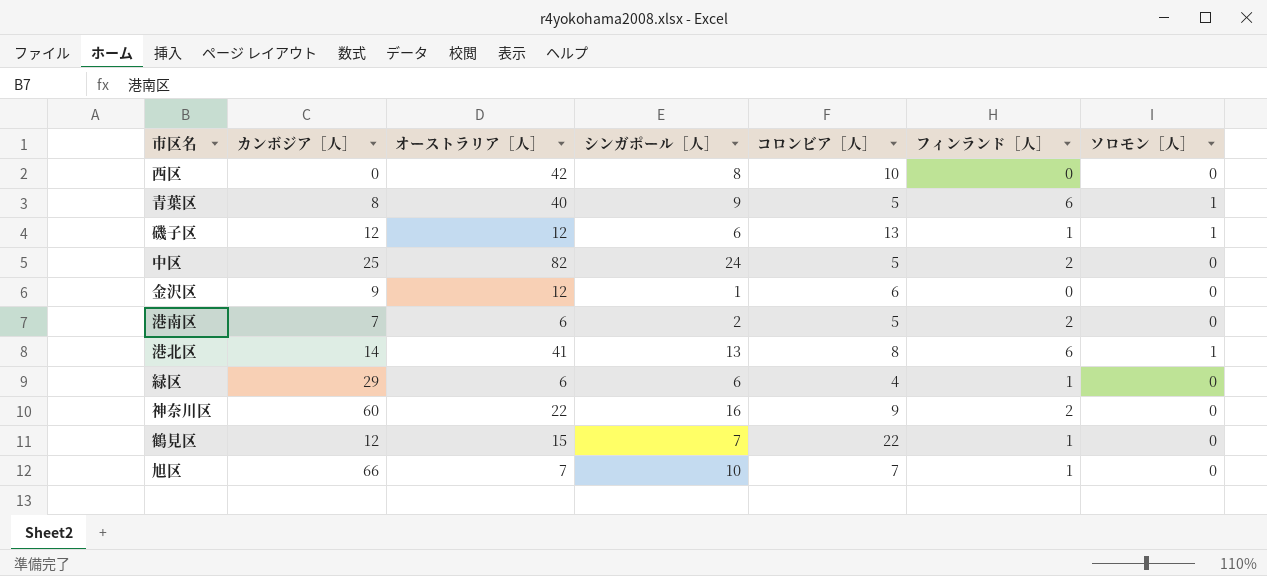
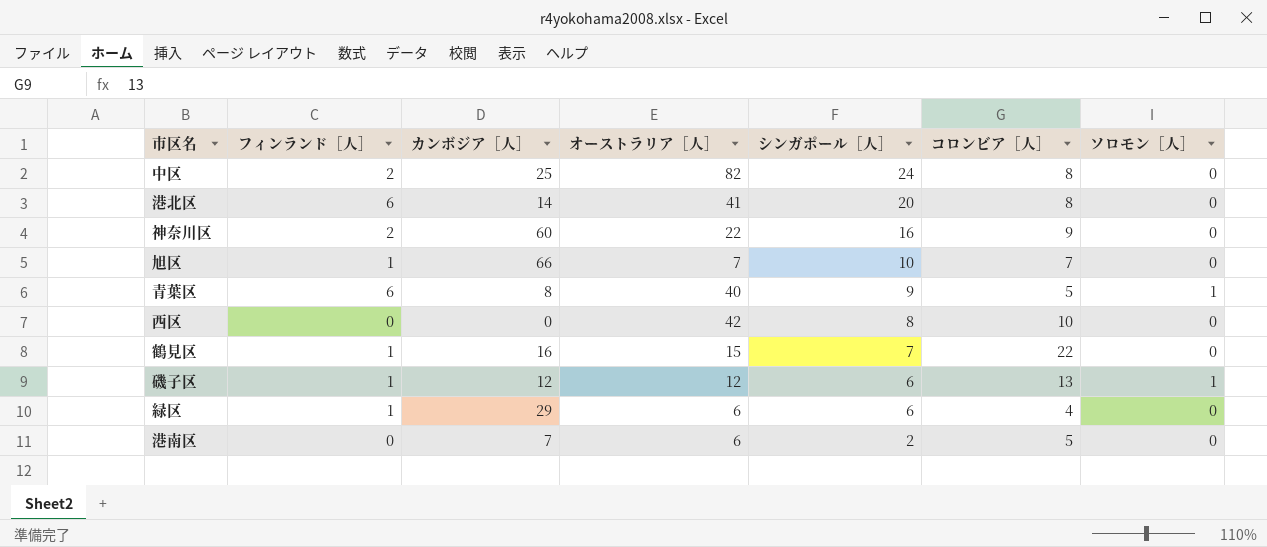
row order: none -> シンガポール［人］ descending
column フィンランド［人］ | position: 6 -> 2
row 金沢区: 9 | 12 | 1 | 6 | 0 | 0 -> none
中区 | コロンビア［人］: 5 -> 8
港北区 | シンガポール［人］: 13 -> 20
港北区 | ソロモン［人］: 1 -> 0
鶴見区 | カンボジア［人］: 12 -> 16
港南区 | フィンランド［人］: 2 -> 0

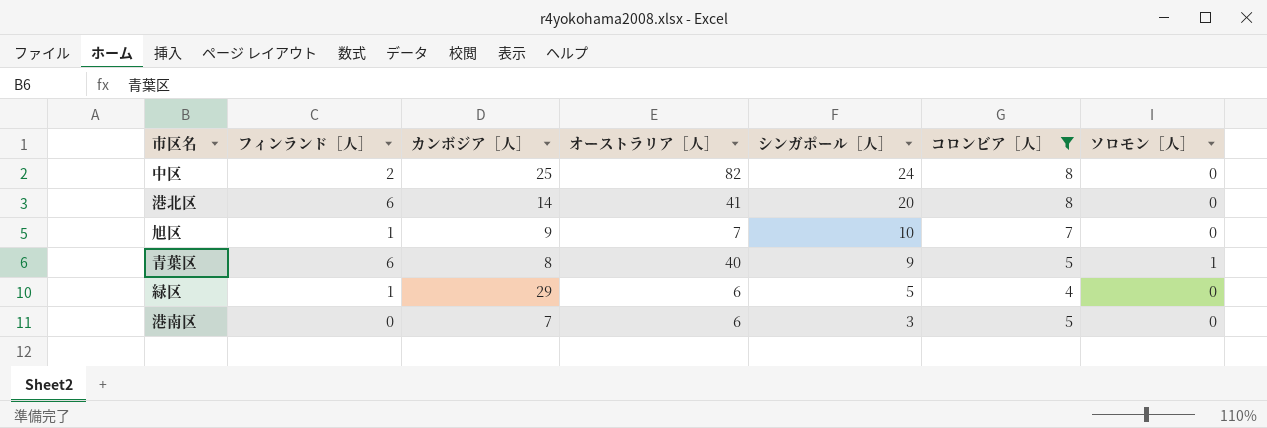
filter: none -> コロンビア［人］ <= 8
旭区 | カンボジア［人］: 66 -> 9
緑区 | シンガポール［人］: 6 -> 5
港南区 | シンガポール［人］: 2 -> 3

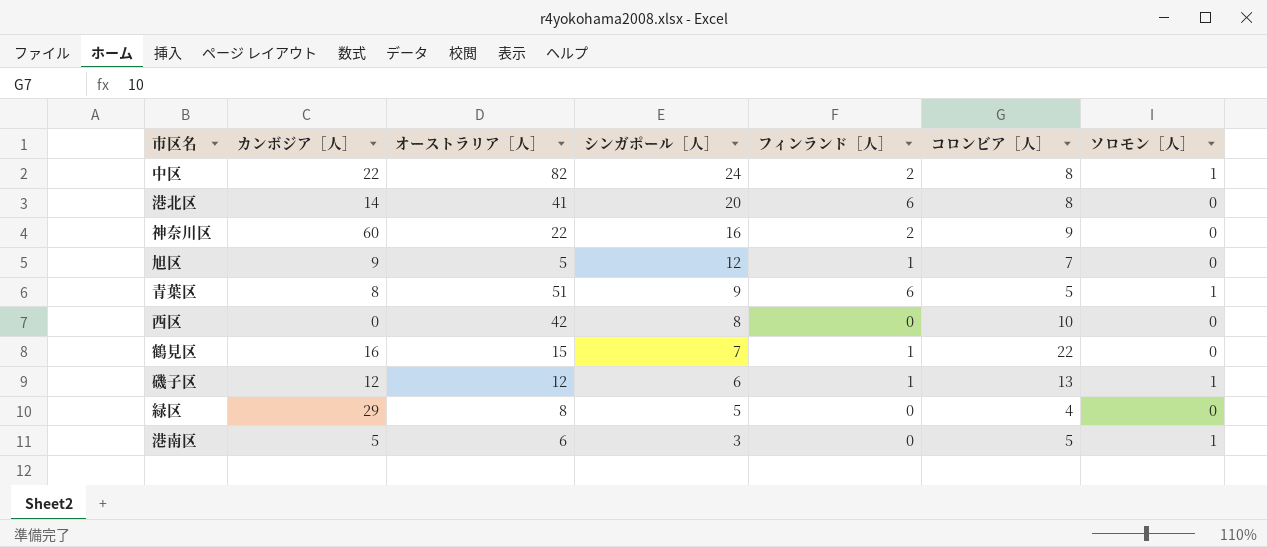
filter: コロンビア［人］ <= 8 -> none
column フィンランド［人］ | position: 2 -> 5
中区 | カンボジア［人］: 25 -> 22
中区 | ソロモン［人］: 0 -> 1
旭区 | オーストラリア［人］: 7 -> 5
旭区 | シンガポール［人］: 10 -> 12
青葉区 | オーストラリア［人］: 40 -> 51
緑区 | オーストラリア［人］: 6 -> 8
緑区 | フィンランド［人］: 1 -> 0
港南区 | カンボジア［人］: 7 -> 5
港南区 | ソロモン［人］: 0 -> 1

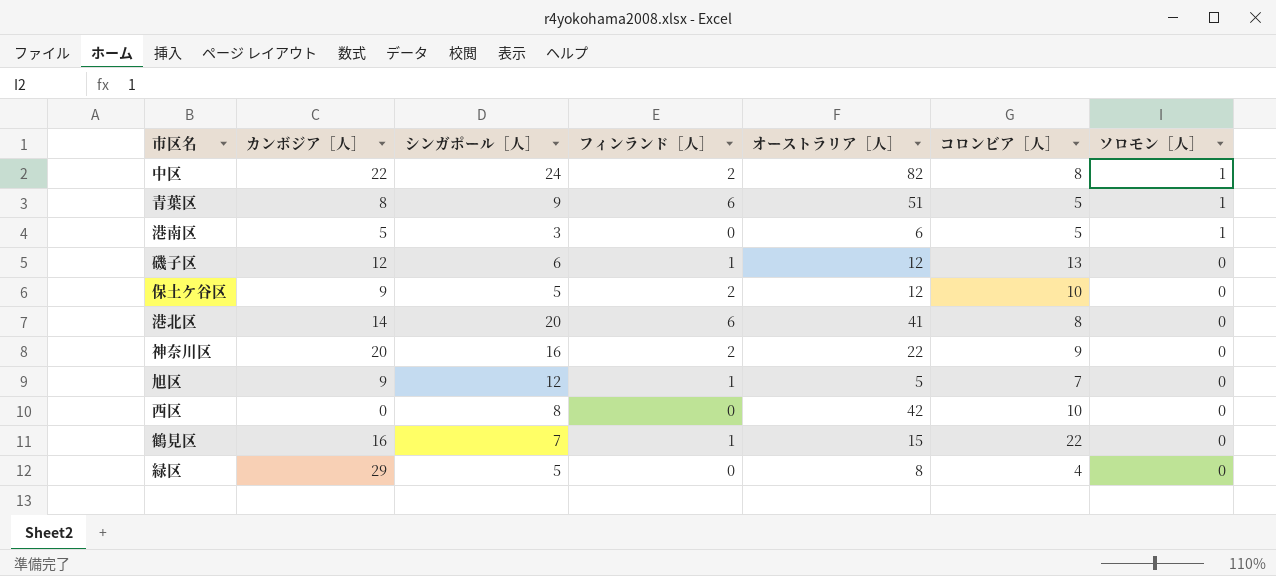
row order: シンガポール［人］ descending -> ソロモン［人］ descending
column オーストラリア［人］ | position: 3 -> 5
磯子区 | ソロモン［人］: 1 -> 0
row 保土ケ谷区: none -> 9 | 5 | 2 | 12 | 10 | 0
神奈川区 | カンボジア［人］: 60 -> 20

